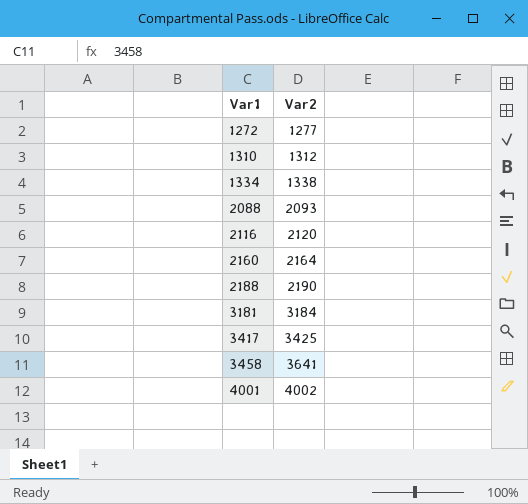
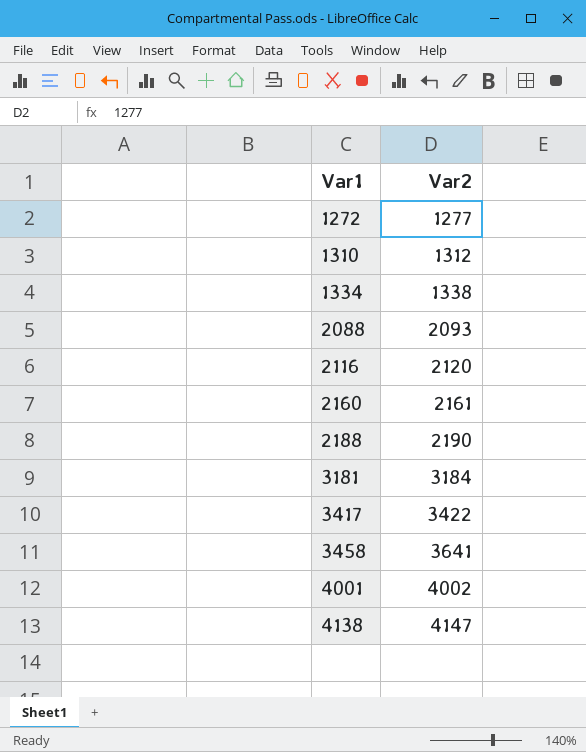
2160 | Var2: 2164 -> 2161
3417 | Var2: 3425 -> 3422
row 4138: none -> 4147

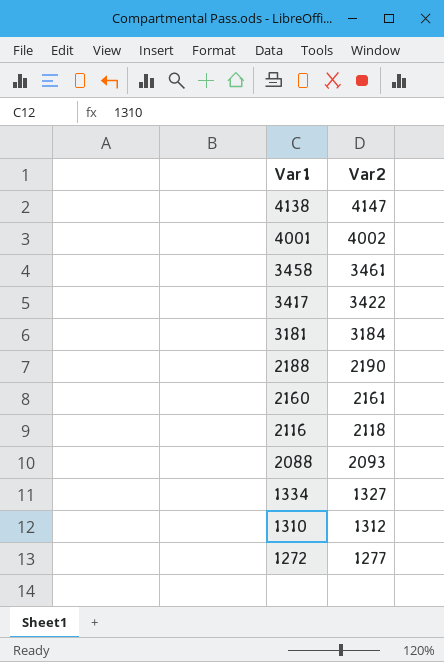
row order: Var1 ascending -> Var1 descending
3458 | Var2: 3641 -> 3461
2116 | Var2: 2120 -> 2118
1334 | Var2: 1338 -> 1327

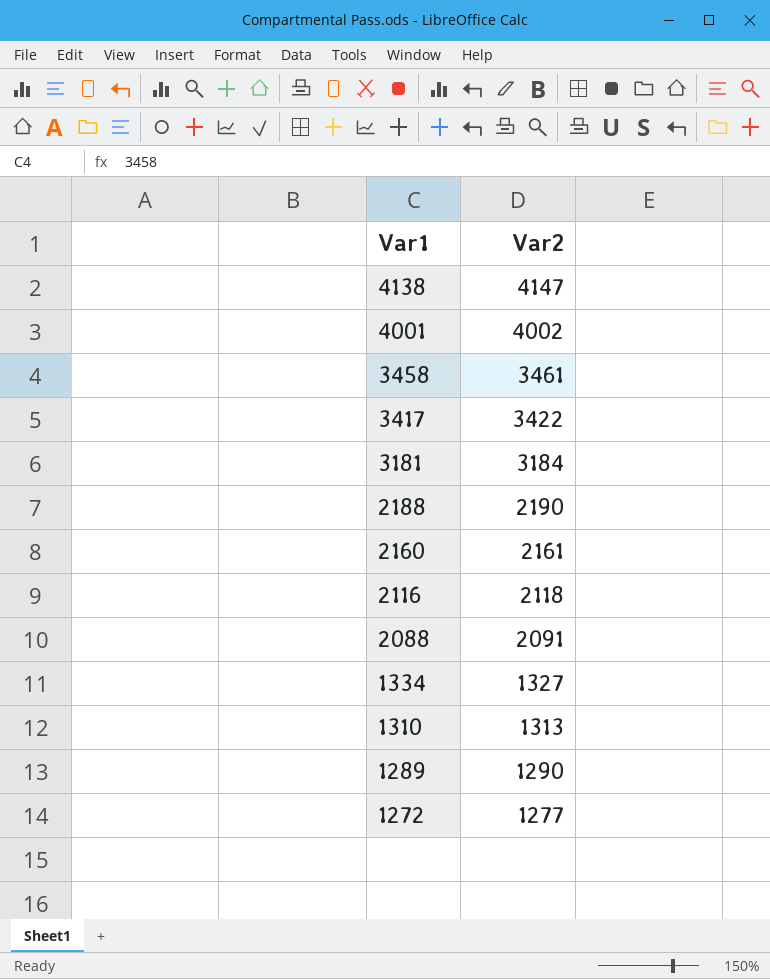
2088 | Var2: 2093 -> 2091
1310 | Var2: 1312 -> 1313
row 1289: none -> 1290

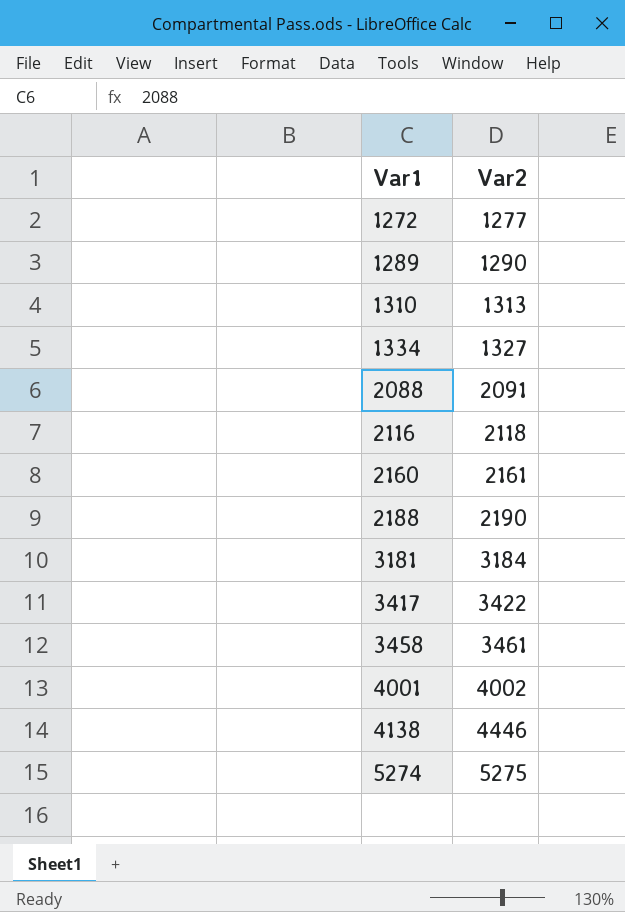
row order: Var1 descending -> Var1 ascending
4138 | Var2: 4147 -> 4446
row 5274: none -> 5275

